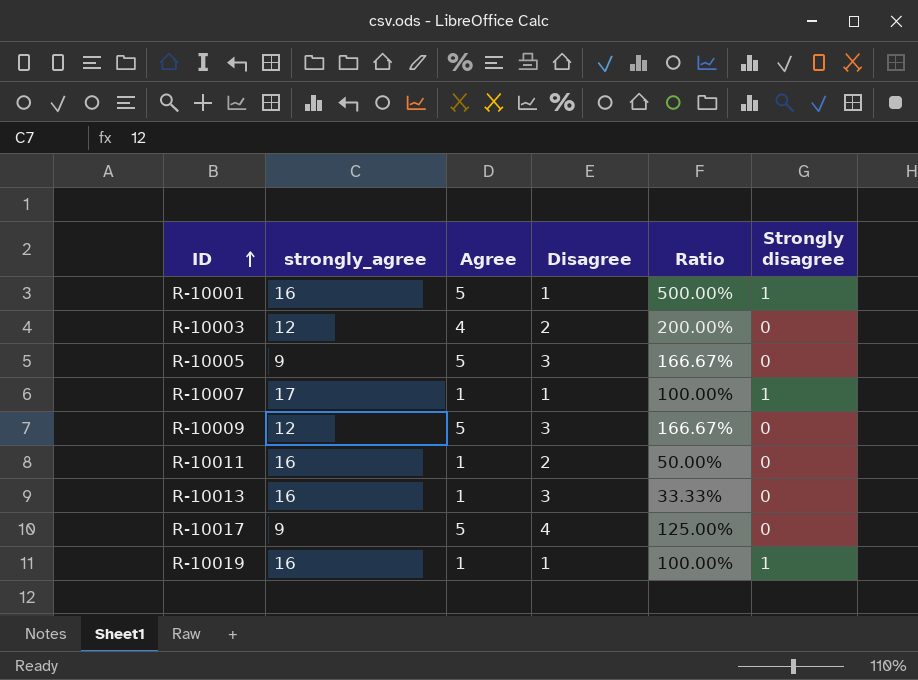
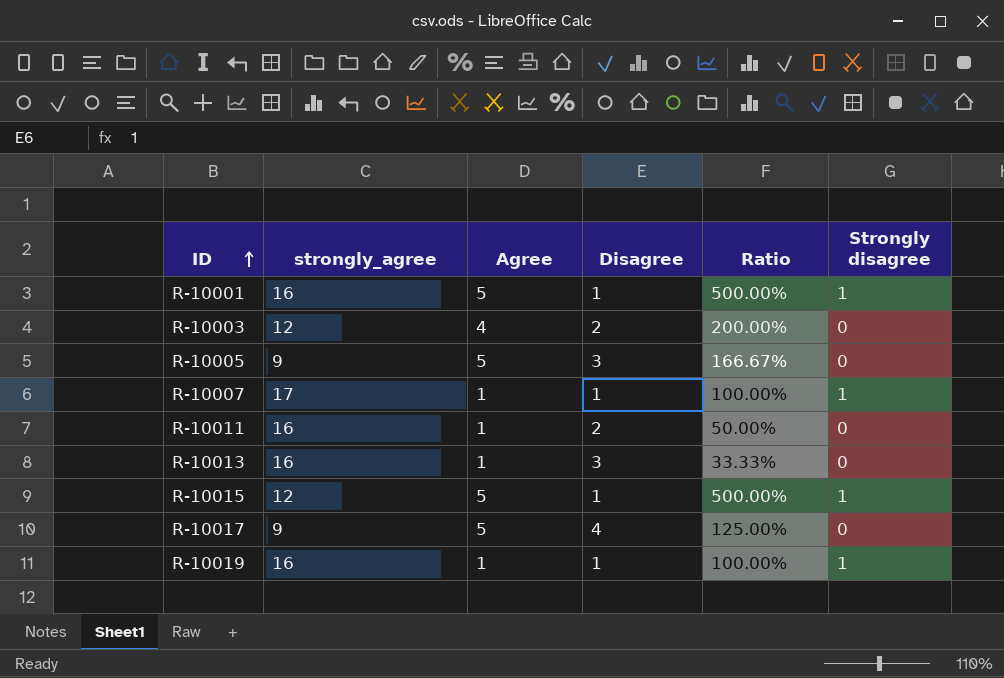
row R-10009: 12 | 5 | 3 | 166.67% | 0 -> none
row R-10015: none -> 12 | 5 | 1 | 500.00% | 1

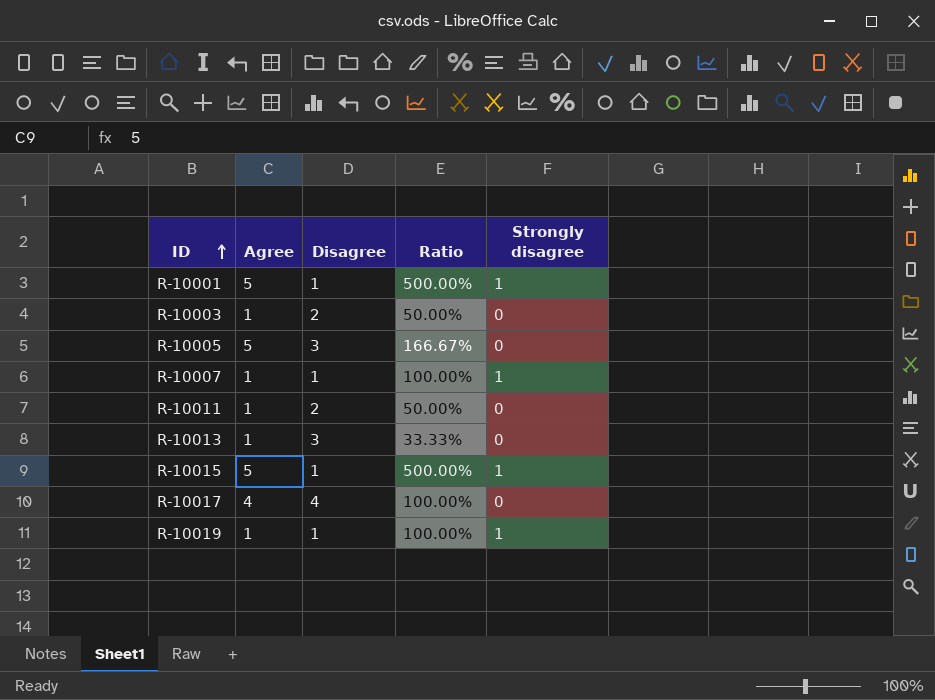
column strongly_agree | position: 2 -> none
R-10003 | Agree: 4 -> 1
R-10003 | Ratio: 200.00% -> 50.00%
R-10017 | Agree: 5 -> 4
R-10017 | Ratio: 125.00% -> 100.00%

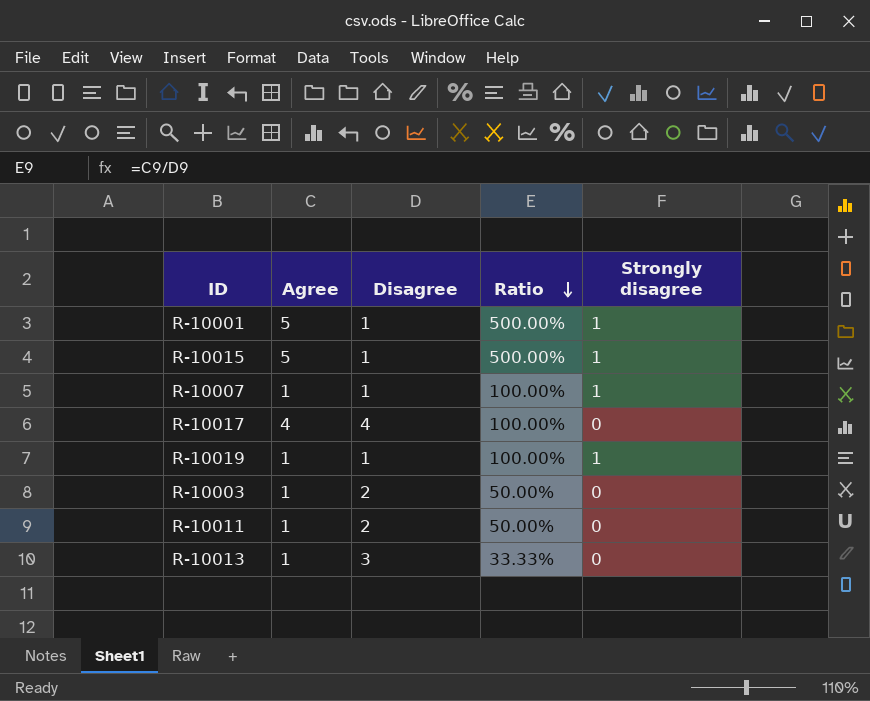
row order: ID ascending -> Ratio descending
row R-10005: 5 | 3 | 166.67% | 0 -> none

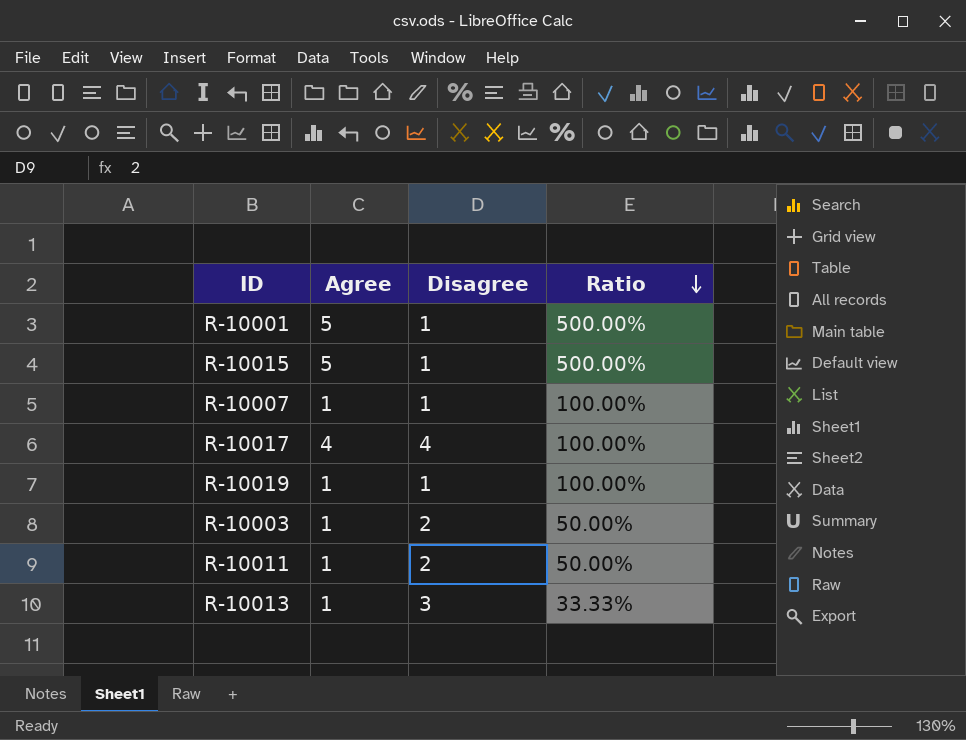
column Strongly disagree | position: 5 -> none

